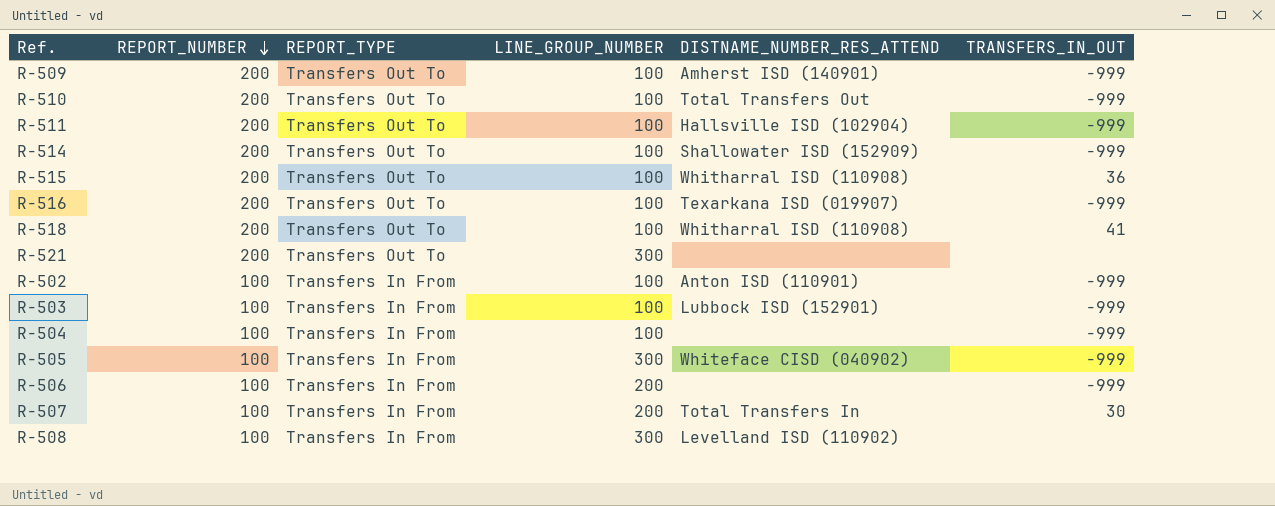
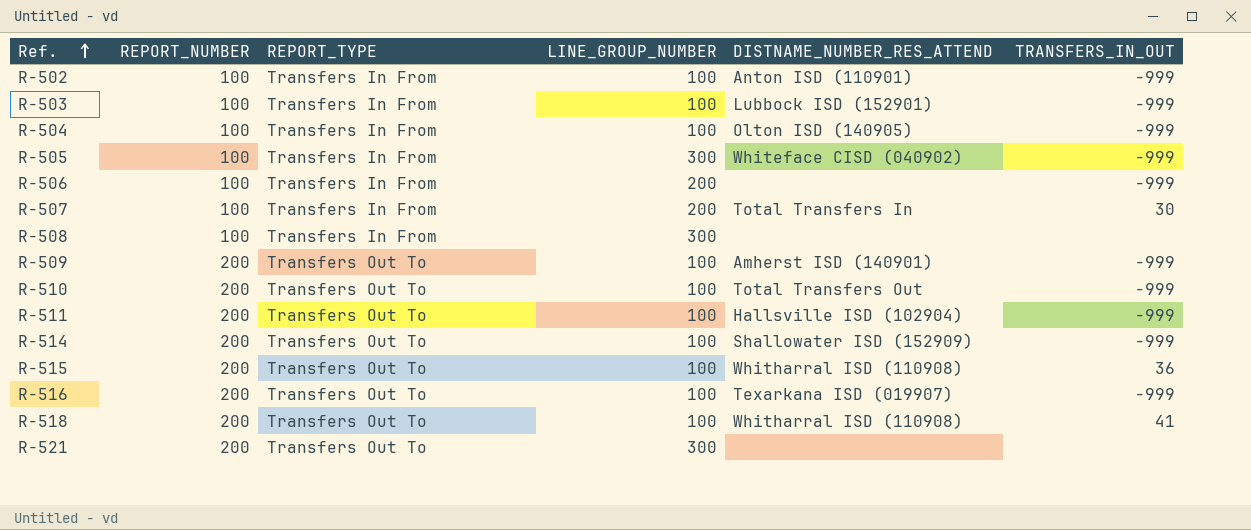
row order: REPORT_NUMBER descending -> Ref. ascending
R-504 | DISTNAME_NUMBER_RES_ATTEND: none -> Olton ISD (140905)
R-508 | DISTNAME_NUMBER_RES_ATTEND: Levelland ISD (110902) -> none

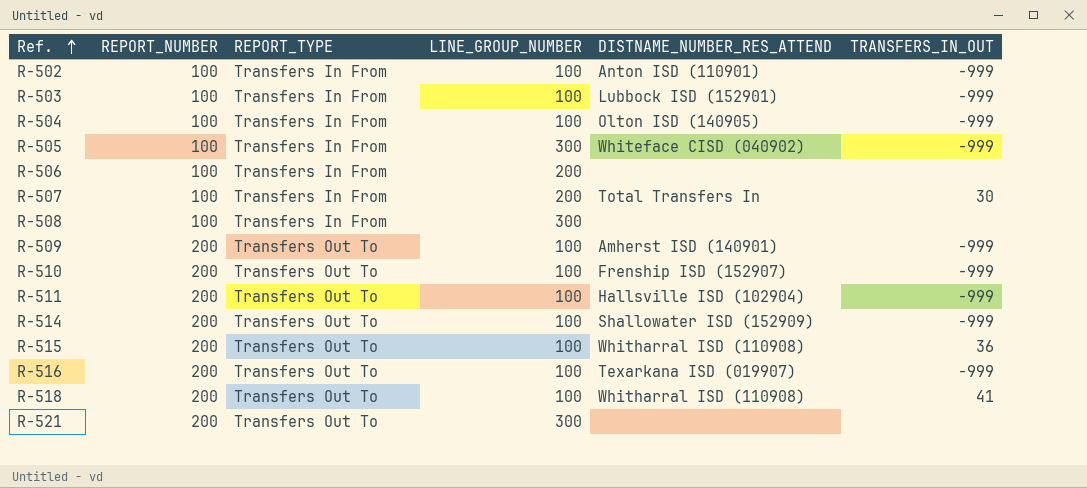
R-506 | TRANSFERS_IN_OUT: -999 -> none
R-510 | DISTNAME_NUMBER_RES_ATTEND: Total Transfers Out -> Frenship ISD (152907)

